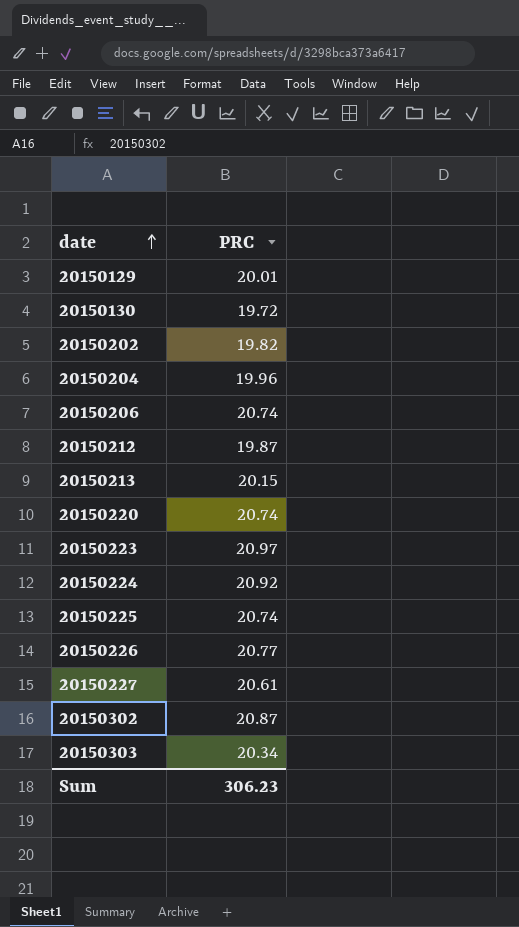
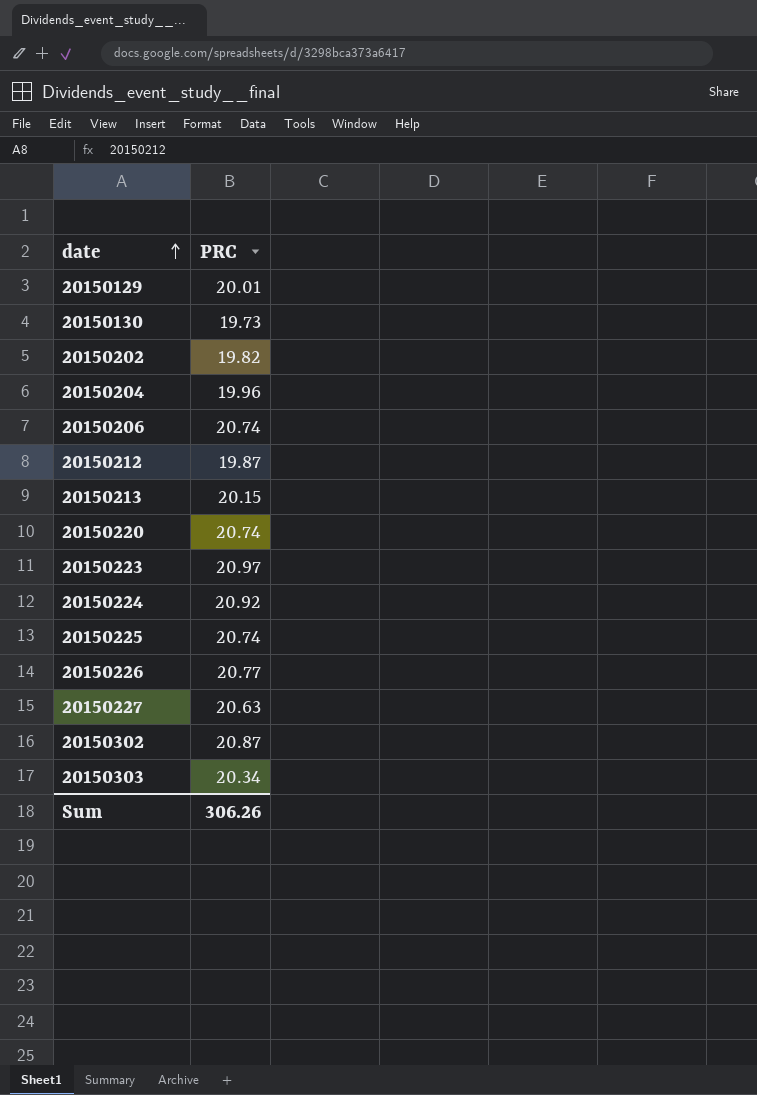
20150130 | PRC: 19.72 -> 19.73
20150227 | PRC: 20.61 -> 20.63
Sum | PRC: 306.23 -> 306.26

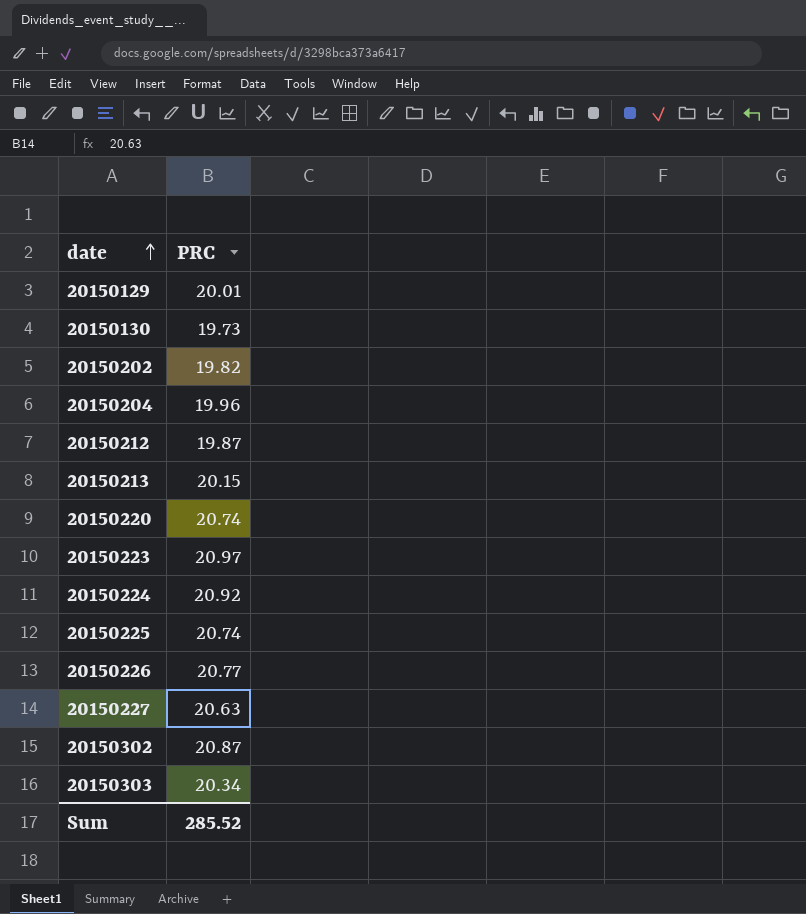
row 20150206: 20.74 -> none
Sum | PRC: 306.26 -> 285.52

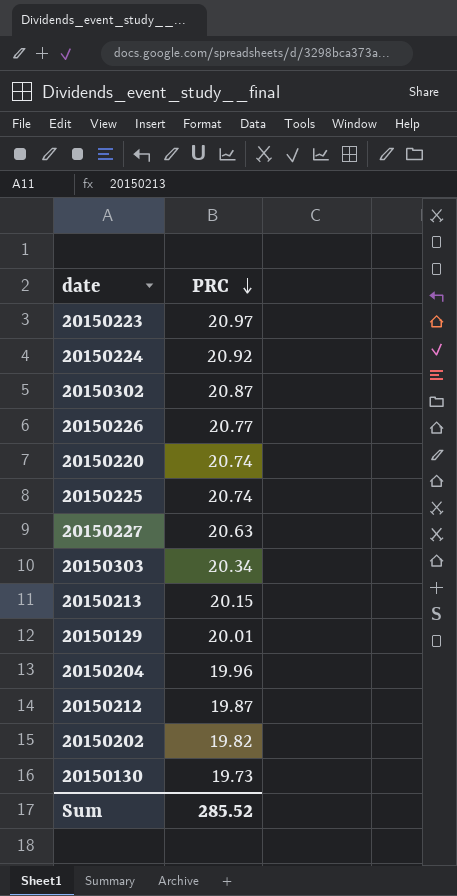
row order: date ascending -> PRC descending

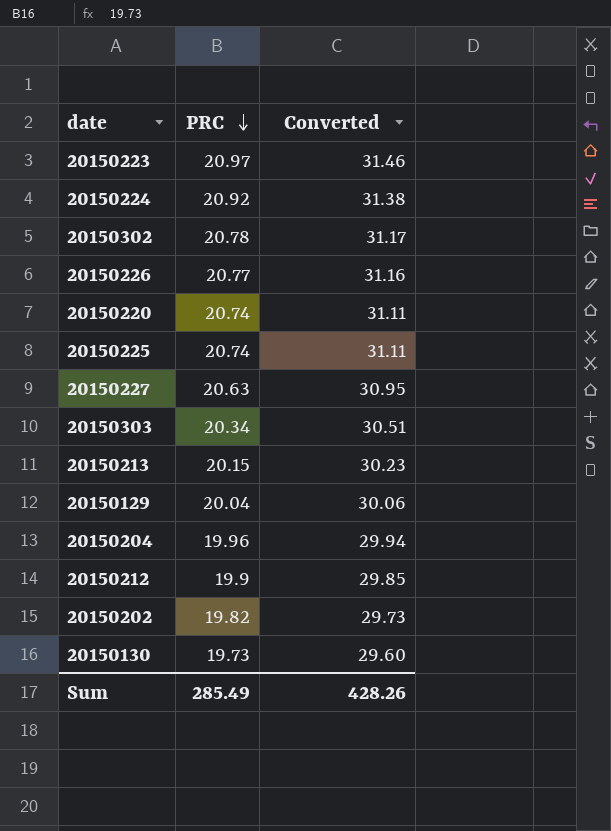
column Converted | formula: none -> [PRC] * 1.5
20150302 | PRC: 20.87 -> 20.78
20150129 | PRC: 20.01 -> 20.04
20150212 | PRC: 19.87 -> 19.9
Sum | PRC: 285.52 -> 285.49

